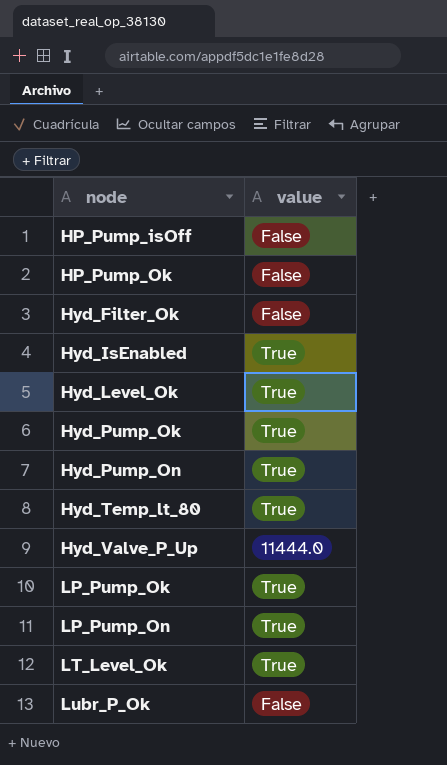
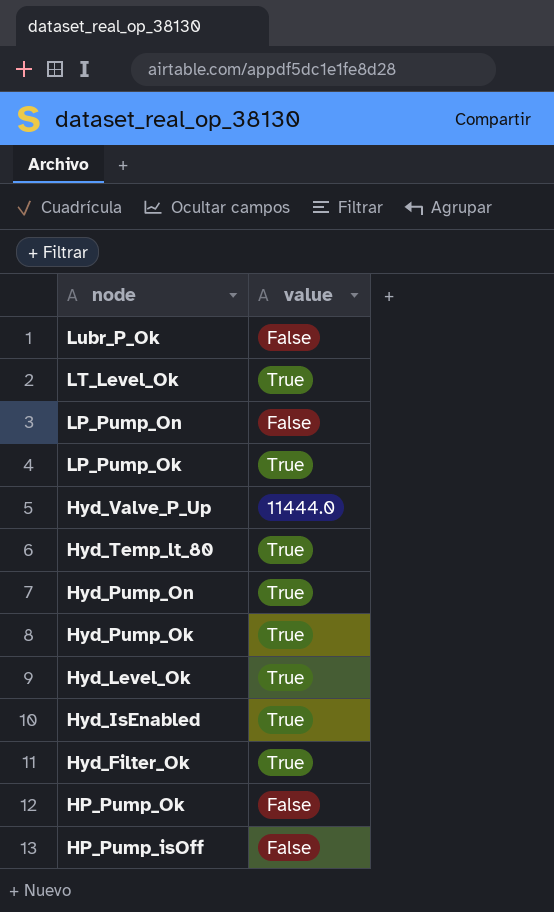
row order: node ascending -> node descending
LP_Pump_On | value: True -> False
Hyd_Filter_Ok | value: False -> True

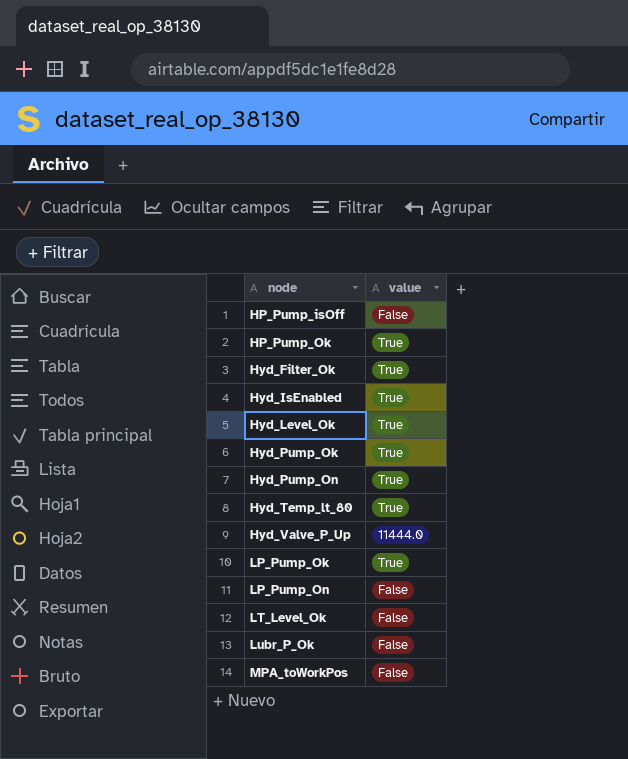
row order: node descending -> node ascending
HP_Pump_Ok | value: False -> True
LT_Level_Ok | value: True -> False
row MPA_toWorkPos: none -> False

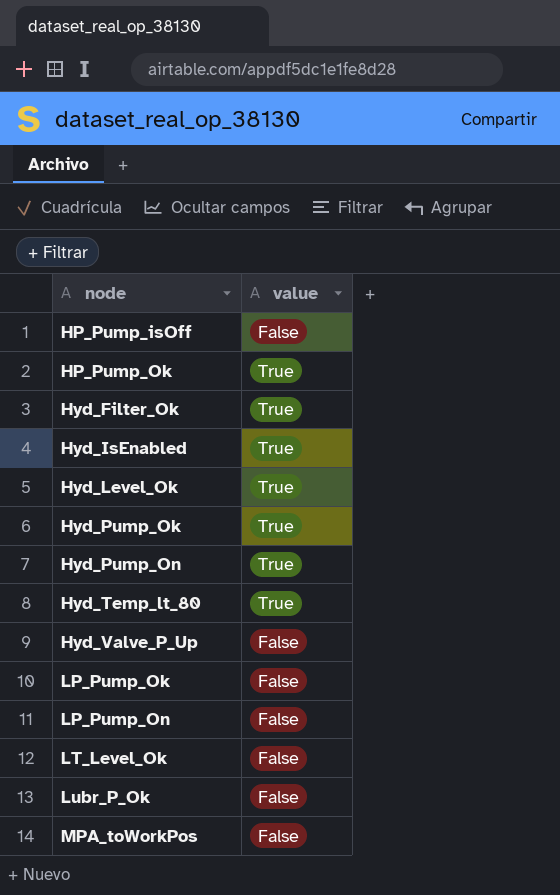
Hyd_Valve_P_Up | value: 11444.0 -> False
LP_Pump_Ok | value: True -> False

